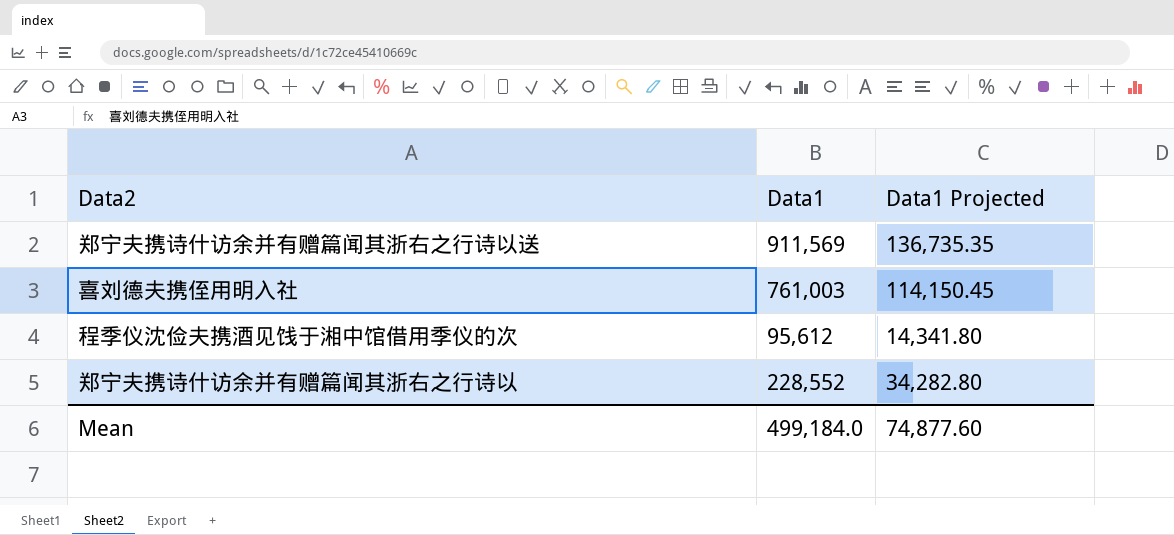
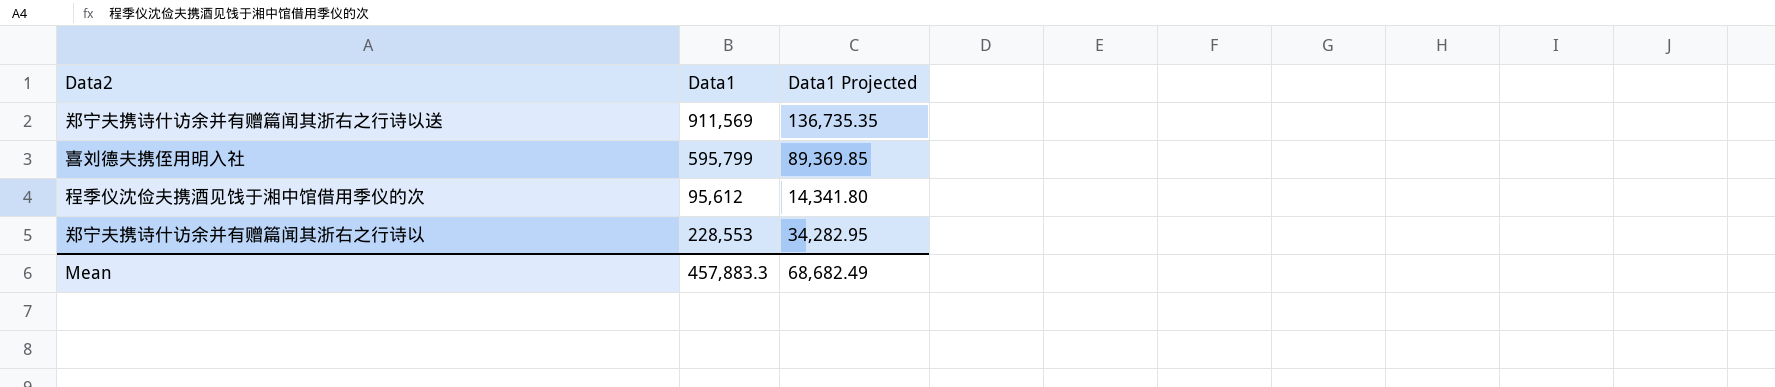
喜刘德夫携侄用明入社 | Data1: 761,003 -> 595,799
喜刘德夫携侄用明入社 | Data1 Projected: 114,150.45 -> 89,369.85
郑宁夫携诗什访余并有赠篇闻其浙右之行诗以 | Data1: 228,552 -> 228,553
郑宁夫携诗什访余并有赠篇闻其浙右之行诗以 | Data1 Projected: 34,282.80 -> 34,282.95
Mean | Data1: 499,184.0 -> 457,883.3
Mean | Data1 Projected: 74,877.60 -> 68,682.49

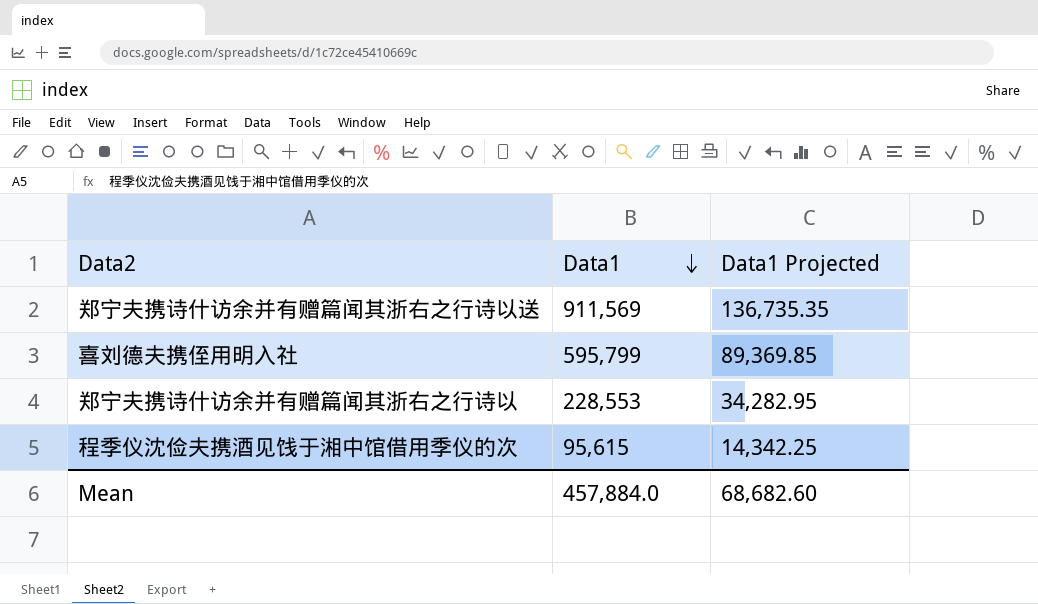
row order: none -> Data1 descending
程季仪沈俭夫携酒见饯于湘中馆借用季仪的次 | Data1: 95,612 -> 95,615
程季仪沈俭夫携酒见饯于湘中馆借用季仪的次 | Data1 Projected: 14,341.80 -> 14,342.25
Mean | Data1: 457,883.3 -> 457,884.0
Mean | Data1 Projected: 68,682.49 -> 68,682.60

